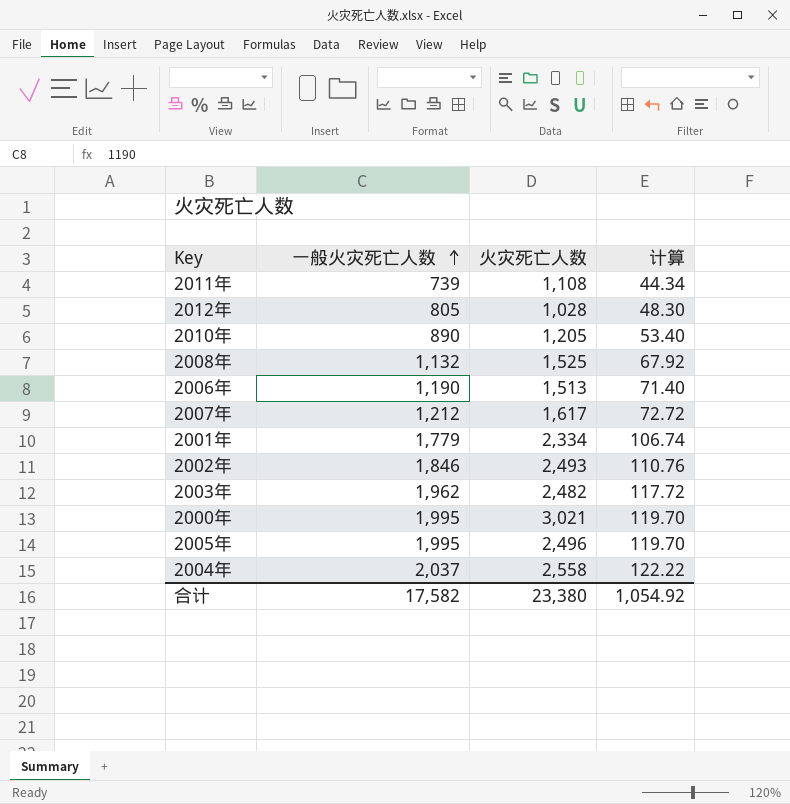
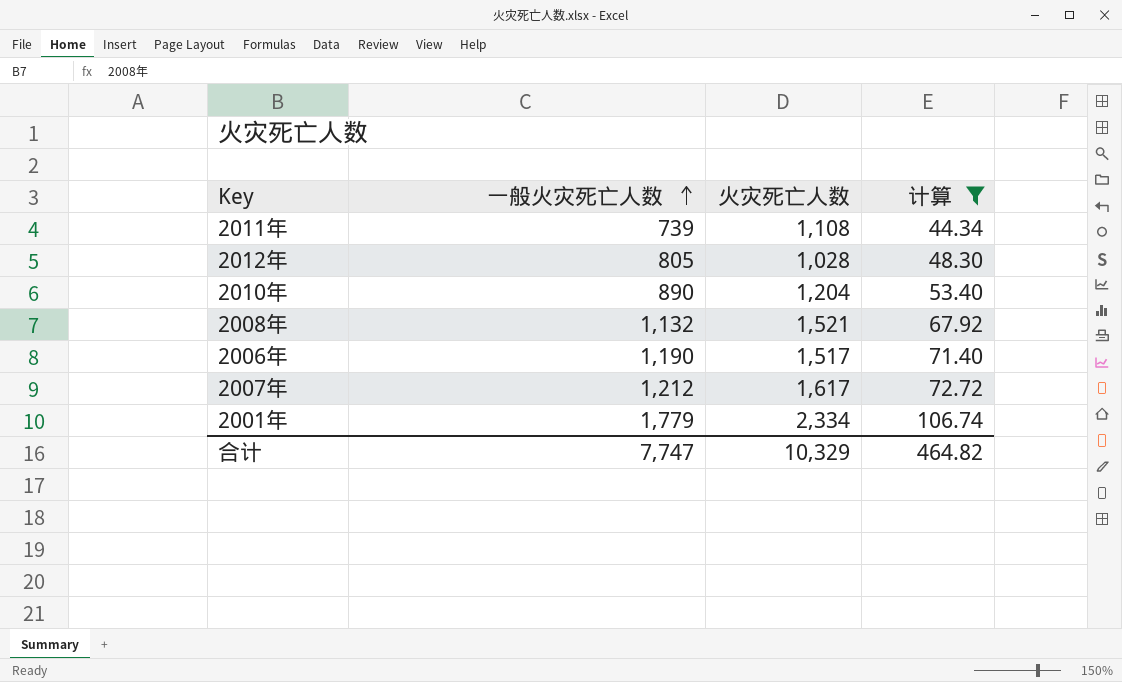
filter: none -> 计算 <= 106.74
2010年 | 火灾死亡人数: 1,205 -> 1,204
2008年 | 火灾死亡人数: 1,525 -> 1,521
2006年 | 火灾死亡人数: 1,513 -> 1,517
合计 | 一般火灾死亡人数: 17,582 -> 7,747
合计 | 火灾死亡人数: 23,380 -> 10,329
合计 | 计算: 1,054.92 -> 464.82

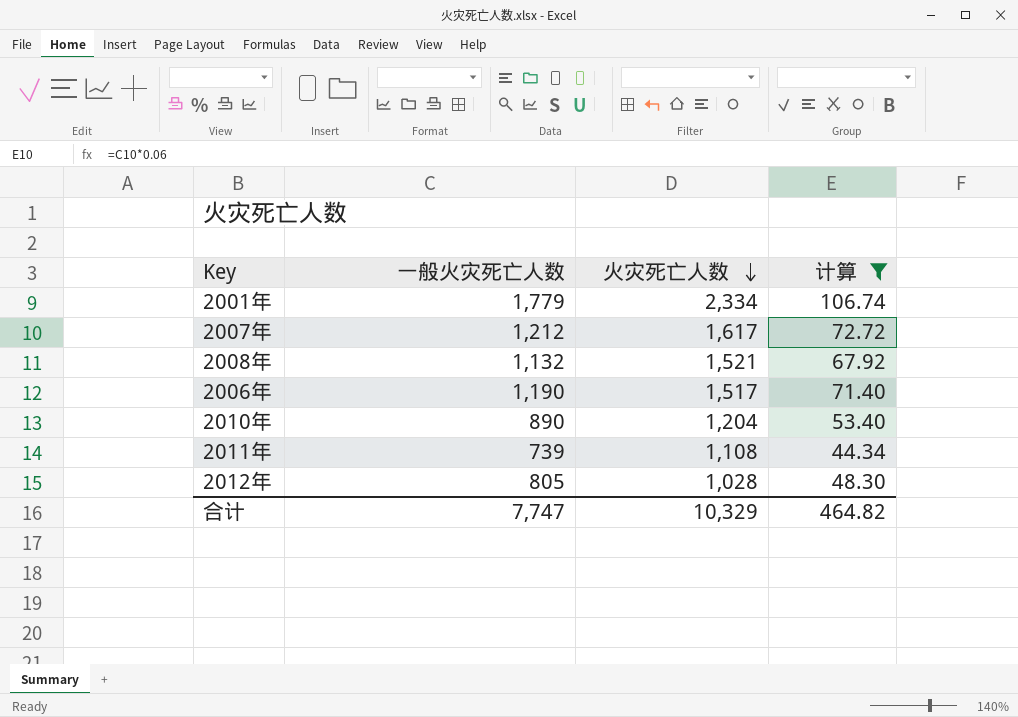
row order: 一般火灾死亡人数 ascending -> 火灾死亡人数 descending

